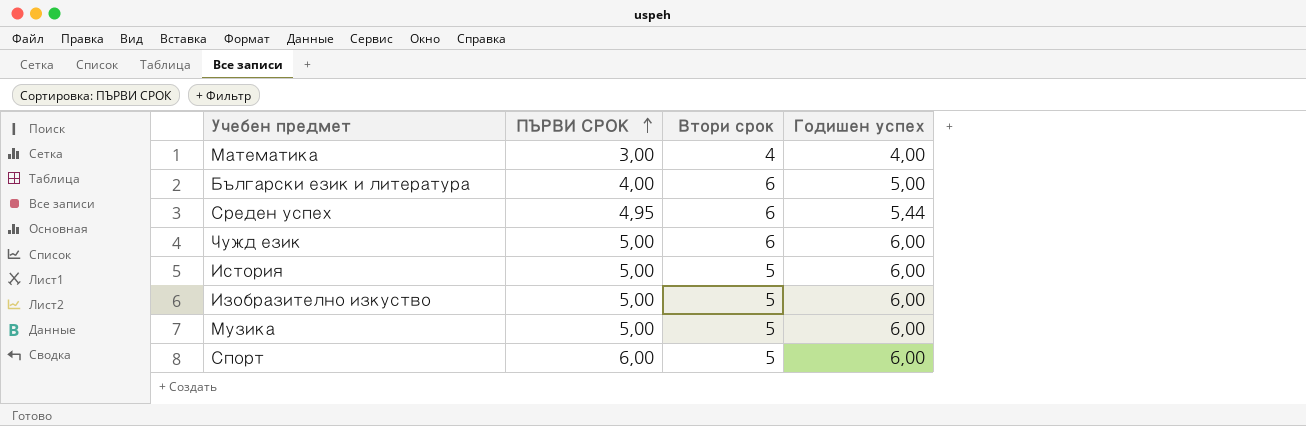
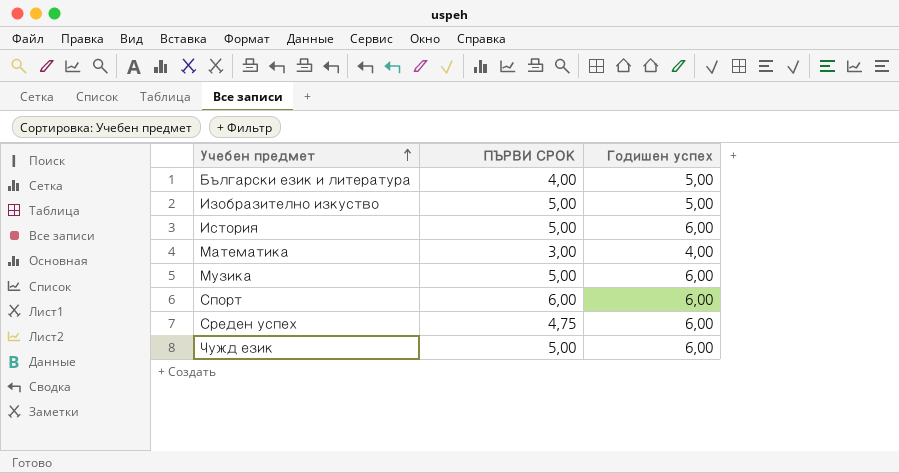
row order: ПЪРВИ СРОК ascending -> Учебен предмет ascending
column Втори срок | position: 3 -> none
Изобразително изкуство | Годишен успех: 6,00 -> 5,00
Среден успех | ПЪРВИ СРОК: 4,95 -> 4,75
Среден успех | Годишен успех: 5,44 -> 6,00

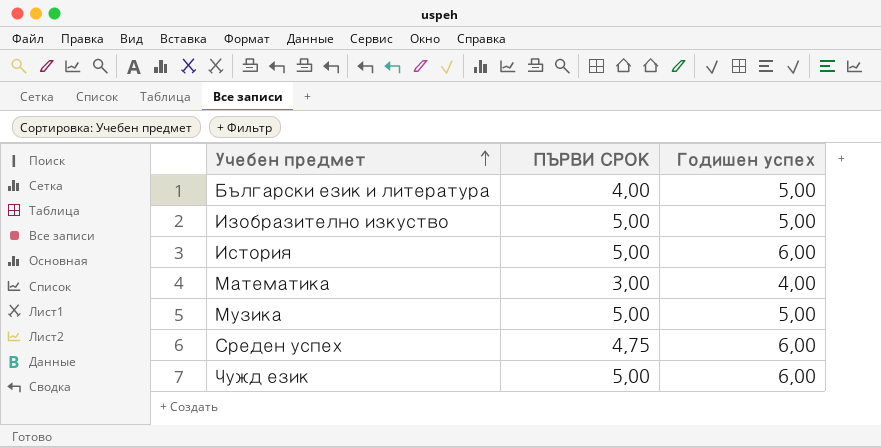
row Спорт: 6,00 | 6,00 -> none
Музика | Годишен успех: 6,00 -> 5,00

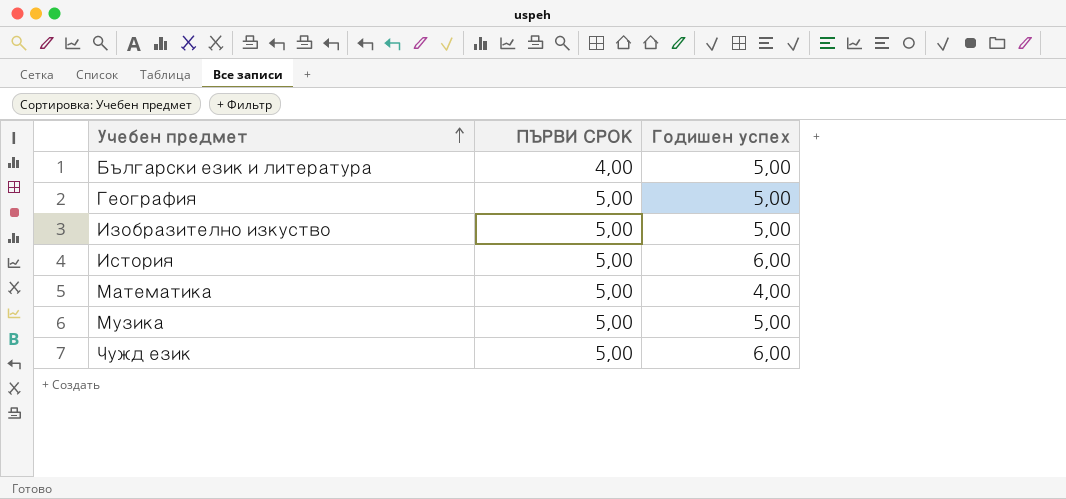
row Среден успех: 4,75 | 6,00 -> none
row География: none -> 5,00 | 5,00
Математика | ПЪРВИ СРОК: 3,00 -> 5,00

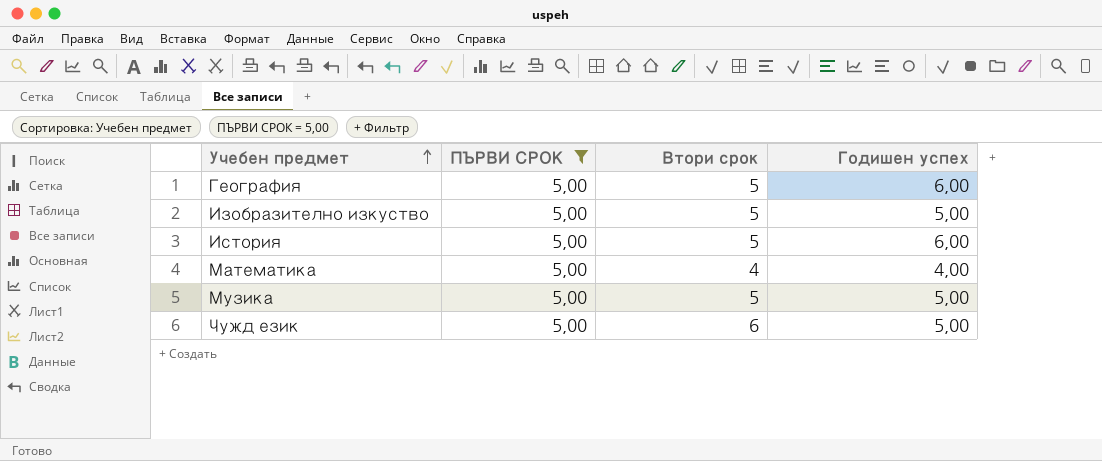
filter: none -> ПЪРВИ СРОК = 5,00
column Втори срок | position: none -> 3
География | Годишен успех: 5,00 -> 6,00
Чужд език | Годишен успех: 6,00 -> 5,00

